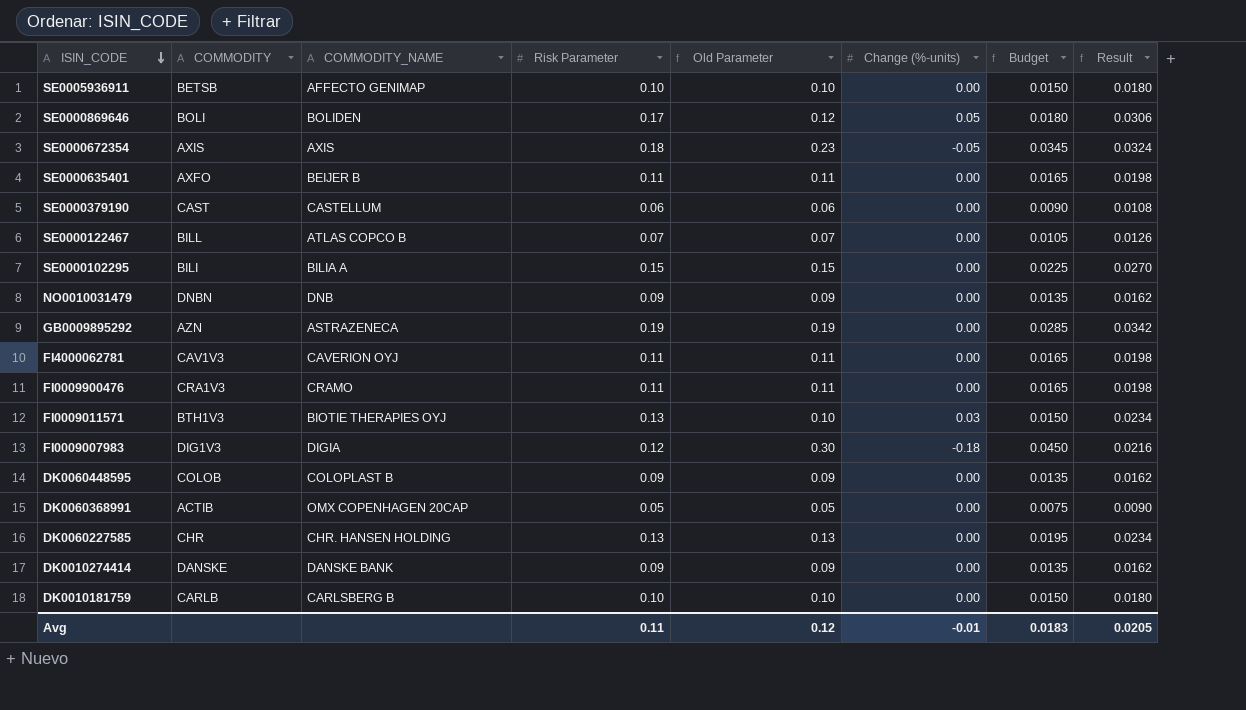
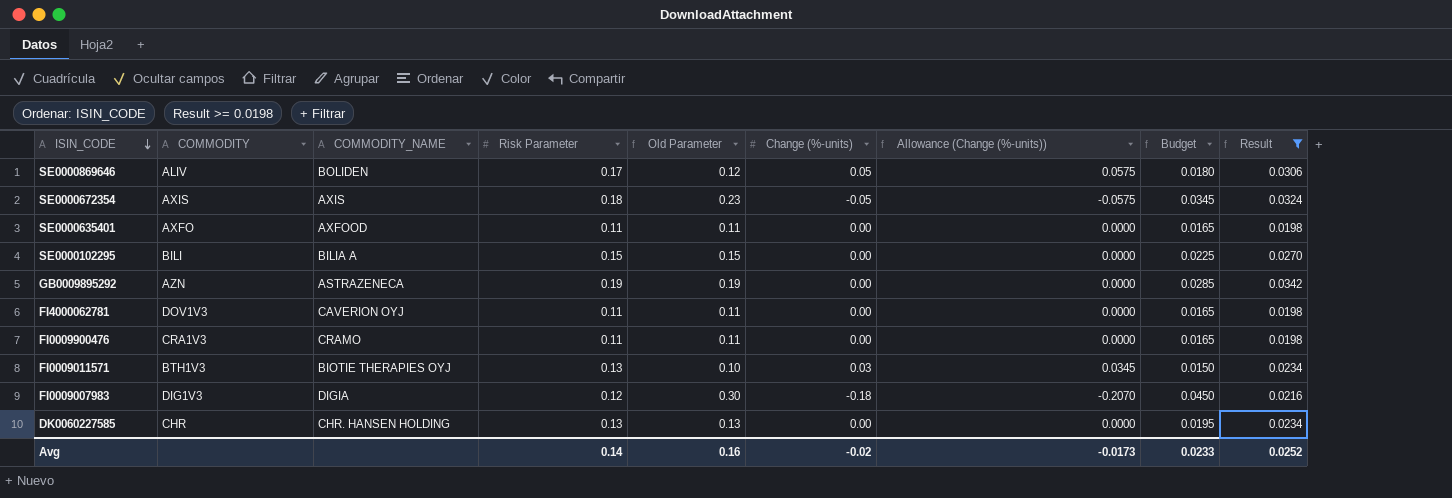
filter: none -> Result >= 0.0198
column Allowance (Change (%-units)) | formula: none -> [Change (%-units)] * 1.15
SE0000869646 | COMMODITY: BOLI -> ALIV
SE0000635401 | COMMODITY_NAME: BEIJER B -> AXFOOD
FI4000062781 | COMMODITY: CAV1V3 -> DOV1V3
Avg | Risk Parameter: 0.11 -> 0.14
Avg | Old Parameter: 0.12 -> 0.16
Avg | Change (%-units): -0.01 -> -0.02
Avg | Budget: 0.0183 -> 0.0233
Avg | Result: 0.0205 -> 0.0252

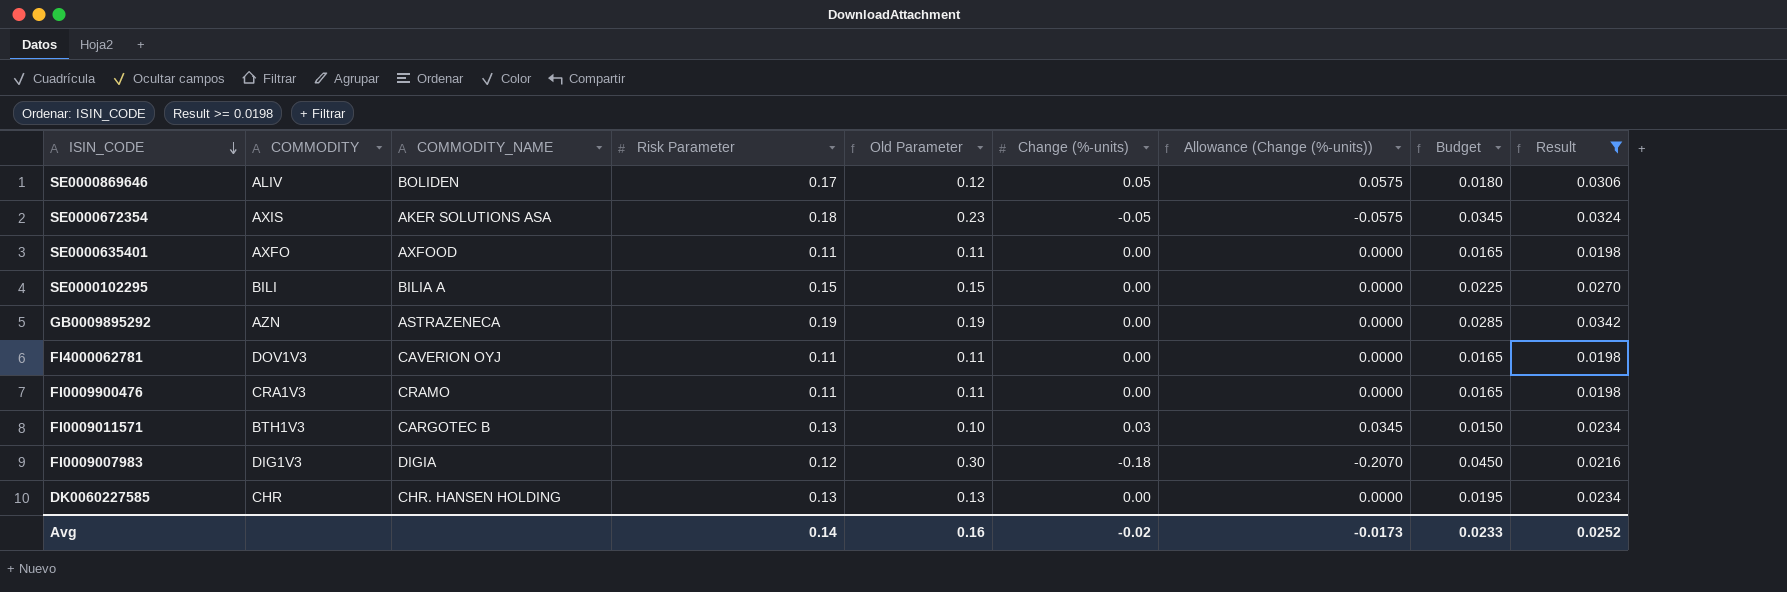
SE0000672354 | COMMODITY_NAME: AXIS -> AKER SOLUTIONS ASA
FI0009011571 | COMMODITY_NAME: BIOTIE THERAPIES OYJ -> CARGOTEC B

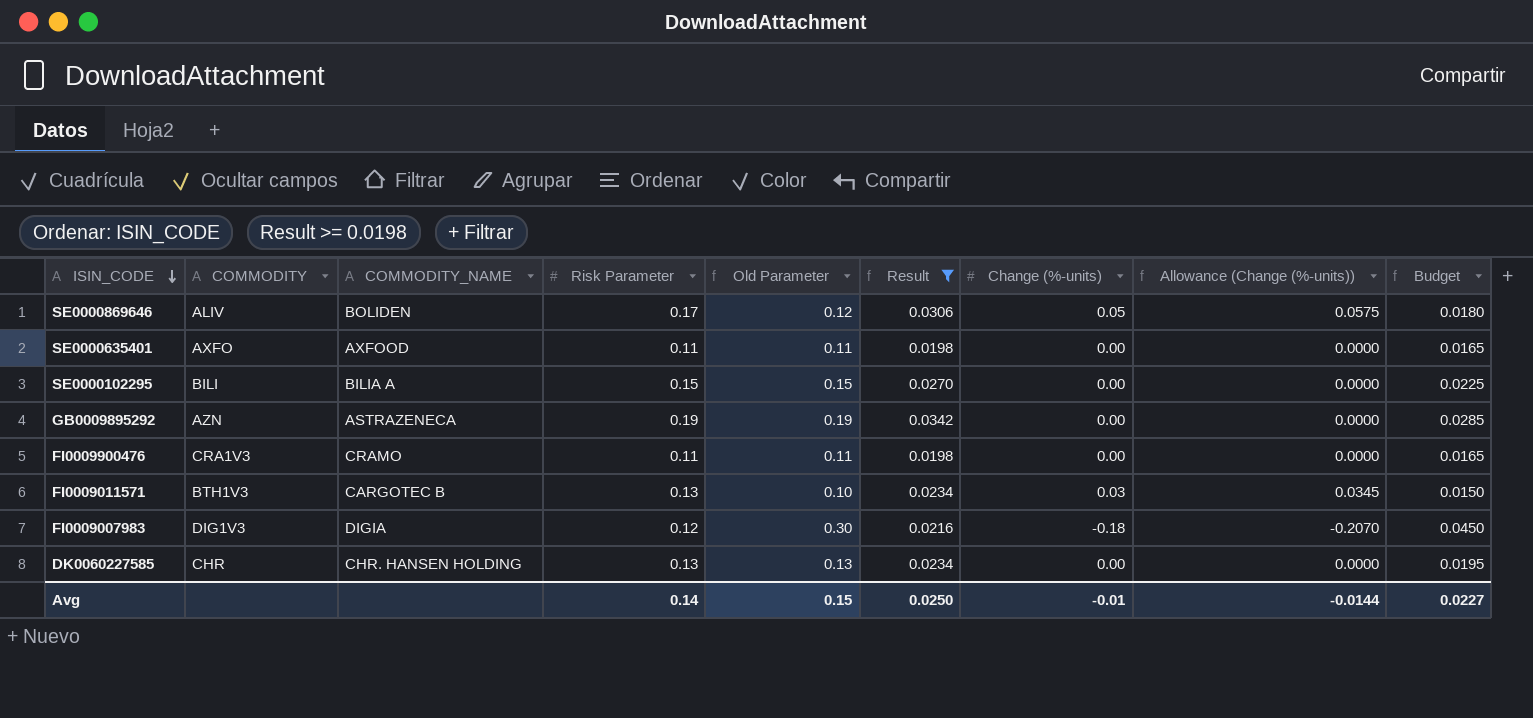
column Result | position: 9 -> 6
row SE0000672354: AXIS | AKER SOLUTIONS ASA | 0.18 | 0.23 | -0.05 | -0.0575 | 0.0345 | 0.0324 -> none
row FI4000062781: DOV1V3 | CAVERION OYJ | 0.11 | 0.11 | 0.00 | 0.0000 | 0.0165 | 0.0198 -> none
Avg | Old Parameter: 0.16 -> 0.15
Avg | Result: 0.0252 -> 0.0250
Avg | Change (%-units): -0.02 -> -0.01
Avg | Allowance (Change (%-units)): -0.0173 -> -0.0144
Avg | Budget: 0.0233 -> 0.0227

